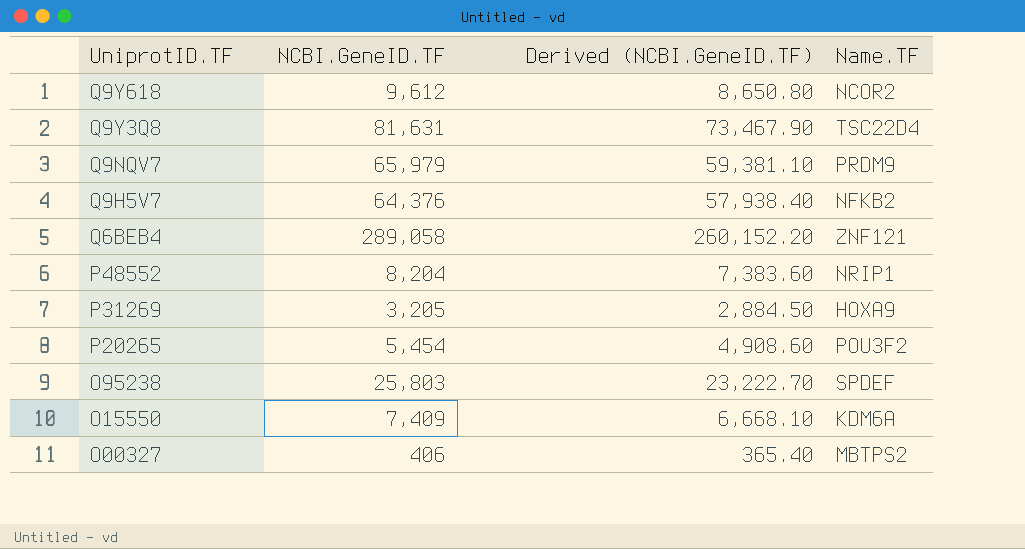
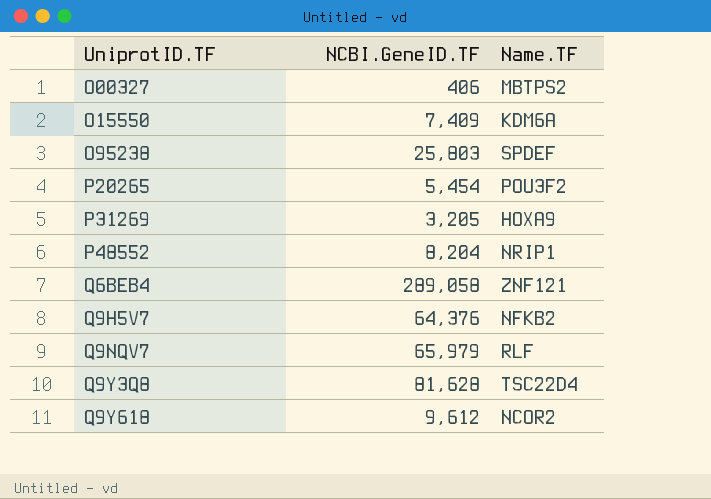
row order: UniprotID.TF descending -> UniprotID.TF ascending
column Derived (NCBI.GeneID.TF) | formula: [NCBI.GeneID.TF] * 0.9 -> none
Q9NQV7 | Name.TF: PRDM9 -> RLF
Q9Y3Q8 | NCBI.GeneID.TF: 81,631 -> 81,628

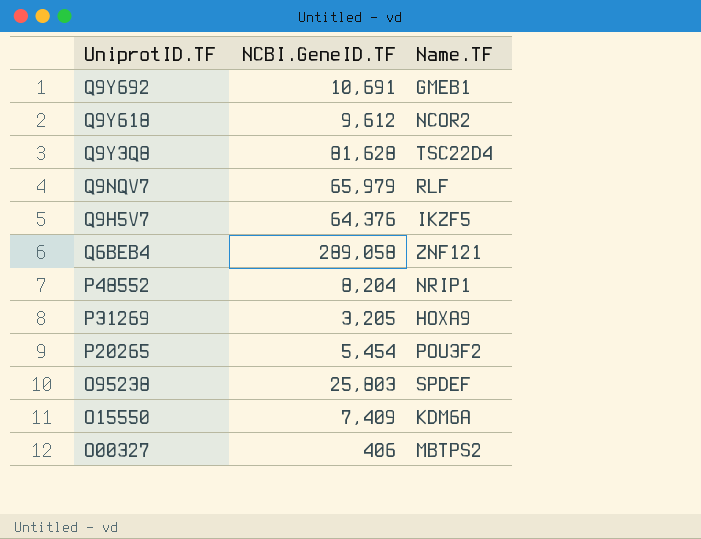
row order: UniprotID.TF ascending -> UniprotID.TF descending
row Q9Y692: none -> 10,691 | GMEB1
Q9H5V7 | Name.TF: NFKB2 -> IKZF5

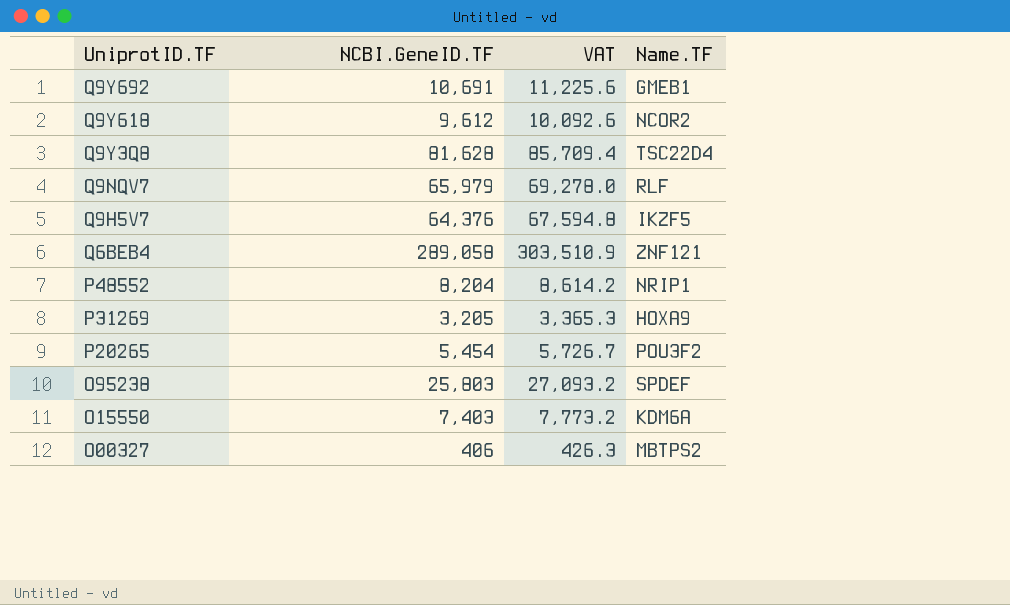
column VAT | formula: none -> [NCBI.GeneID.TF] * 1.05
O15550 | NCBI.GeneID.TF: 7,409 -> 7,403

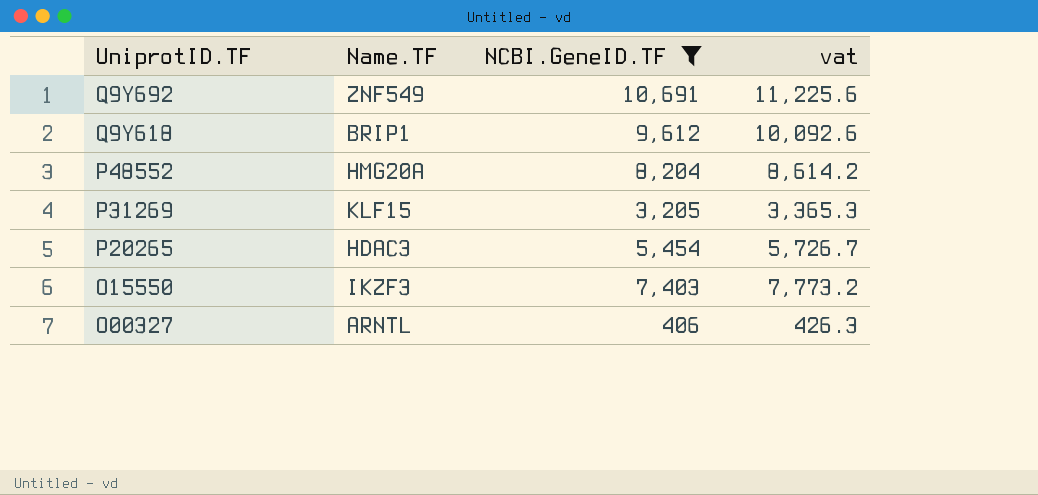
filter: none -> NCBI.GeneID.TF <= 10,691
column Name.TF | position: 4 -> 2
column name: VAT -> vat
Q9Y692 | Name.TF: GMEB1 -> ZNF549
Q9Y618 | Name.TF: NCOR2 -> BRIP1
P48552 | Name.TF: NRIP1 -> HMG20A
P31269 | Name.TF: HOXA9 -> KLF15
P20265 | Name.TF: POU3F2 -> HDAC3
O15550 | Name.TF: KDM6A -> IKZF3
O00327 | Name.TF: MBTPS2 -> ARNTL

